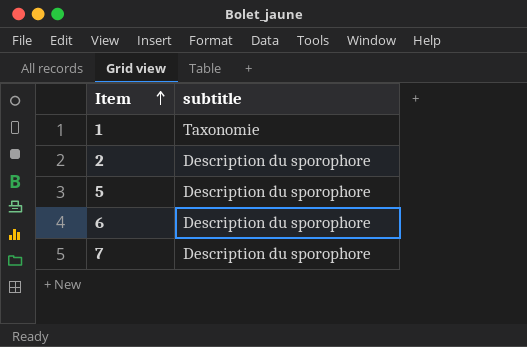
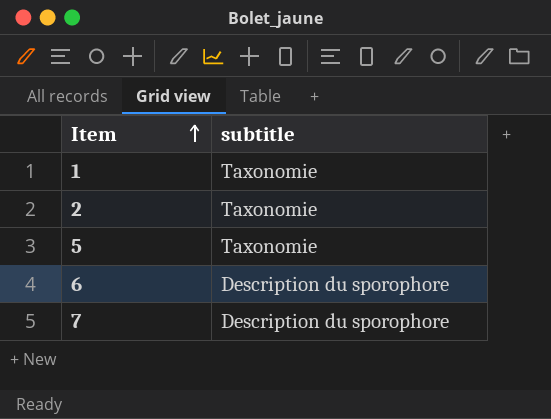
2 | subtitle: Description du sporophore -> Taxonomie
5 | subtitle: Description du sporophore -> Taxonomie

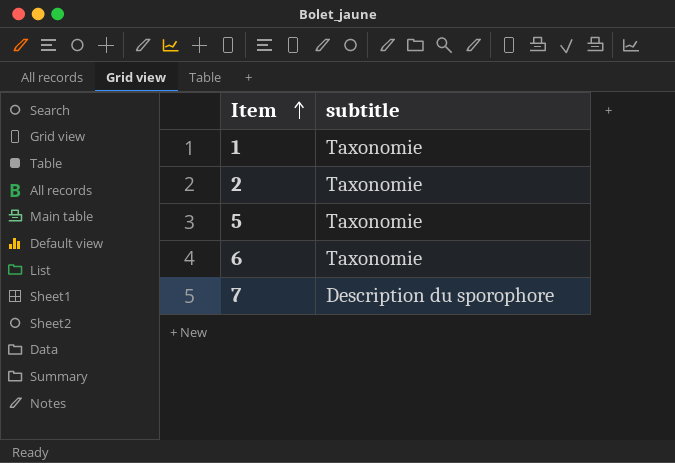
6 | subtitle: Description du sporophore -> Taxonomie

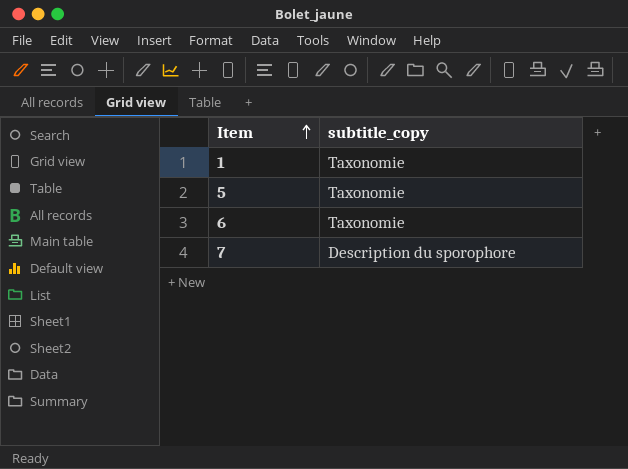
column name: subtitle -> subtitle_copy
row 2: Taxonomie -> none

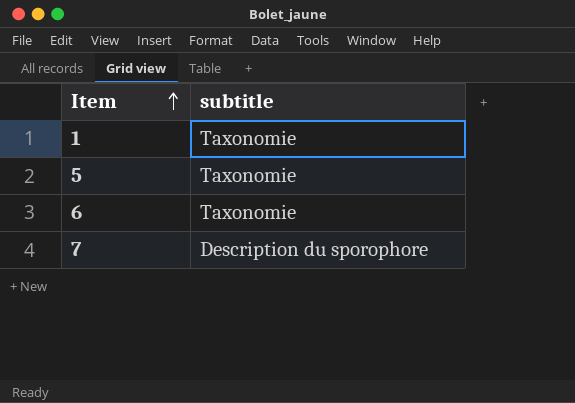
column name: subtitle_copy -> subtitle

